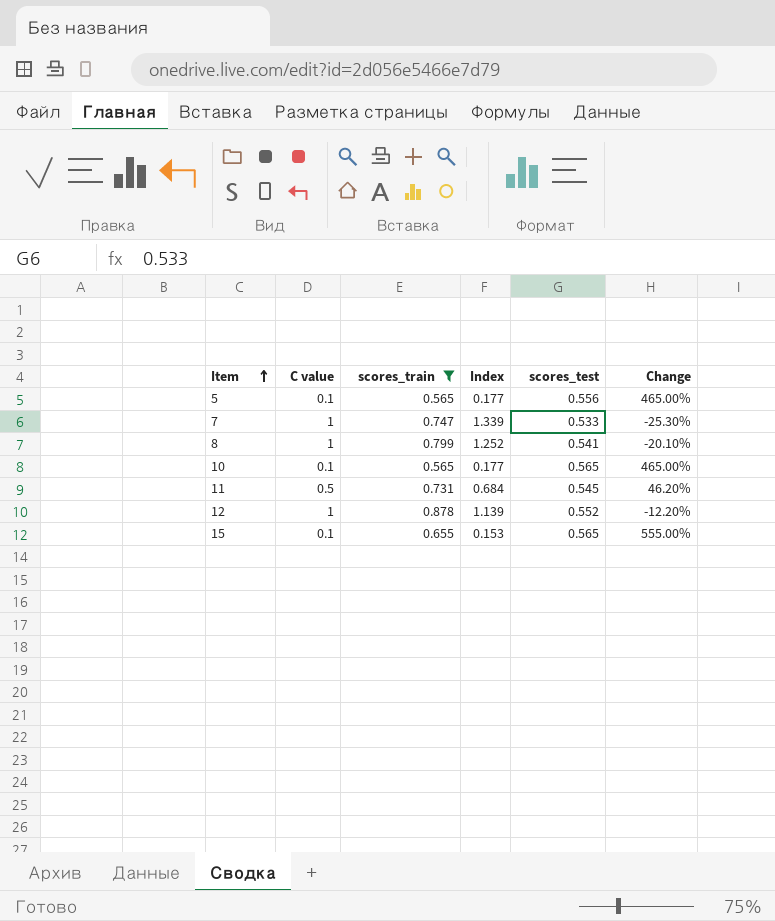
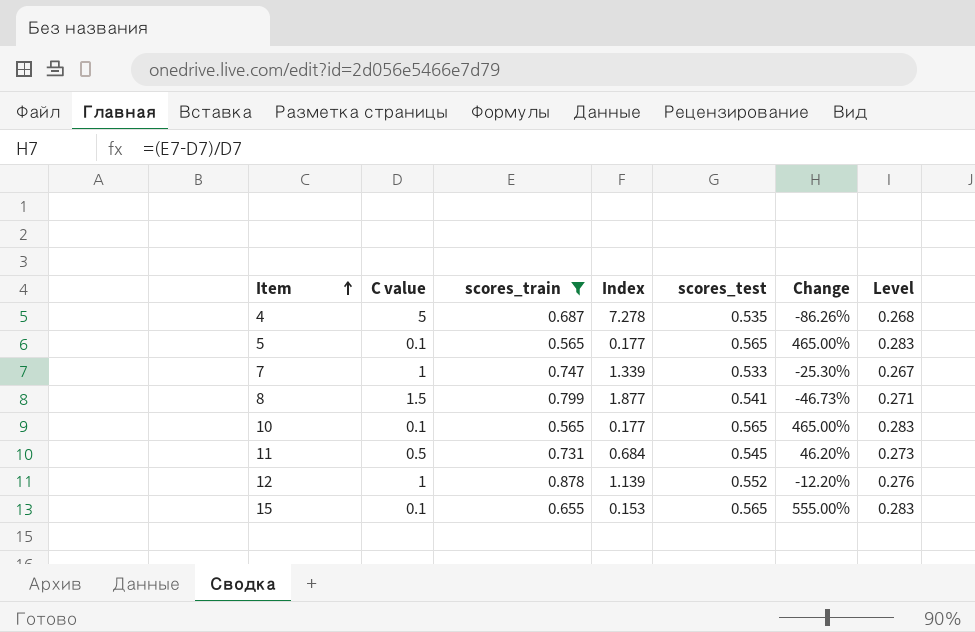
column Level | formula: none -> [scores_test] * 0.5
row 4: none -> 5 | 0.687 | 7.278 | 0.535 | -86.26% | 0.268
5 | scores_test: 0.556 -> 0.565
8 | C value: 1 -> 1.5
8 | Index: 1.252 -> 1.877
8 | Change: -20.10% -> -46.73%

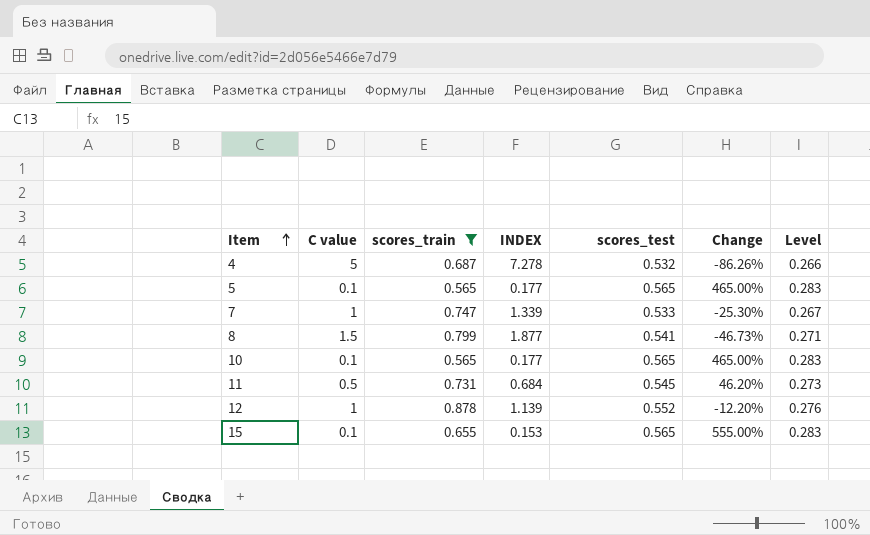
column name: Index -> INDEX
4 | scores_test: 0.535 -> 0.532
4 | Level: 0.268 -> 0.266

